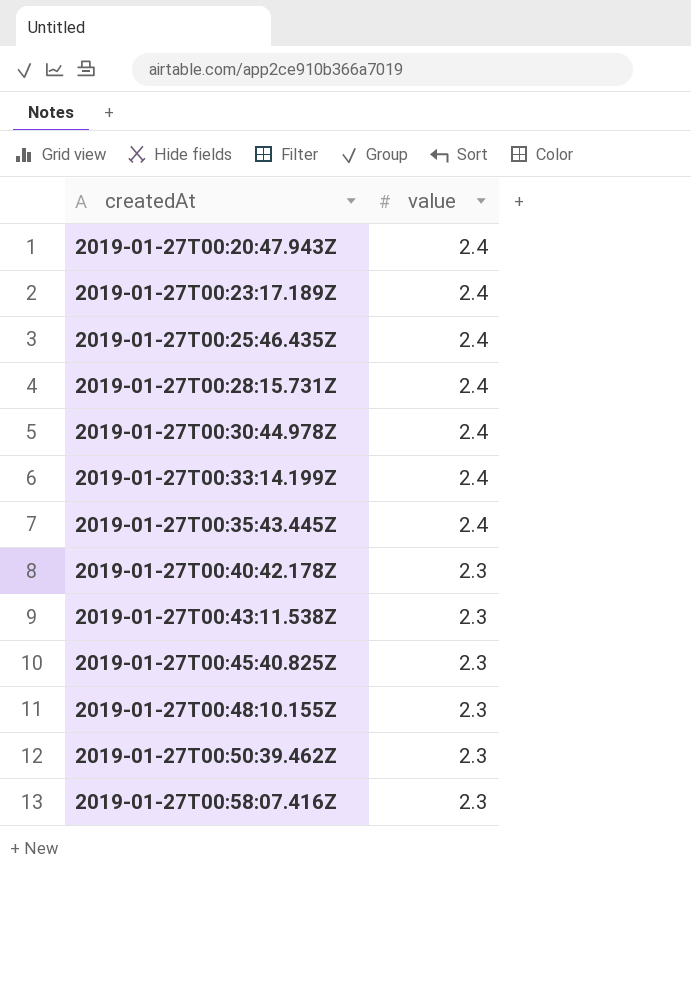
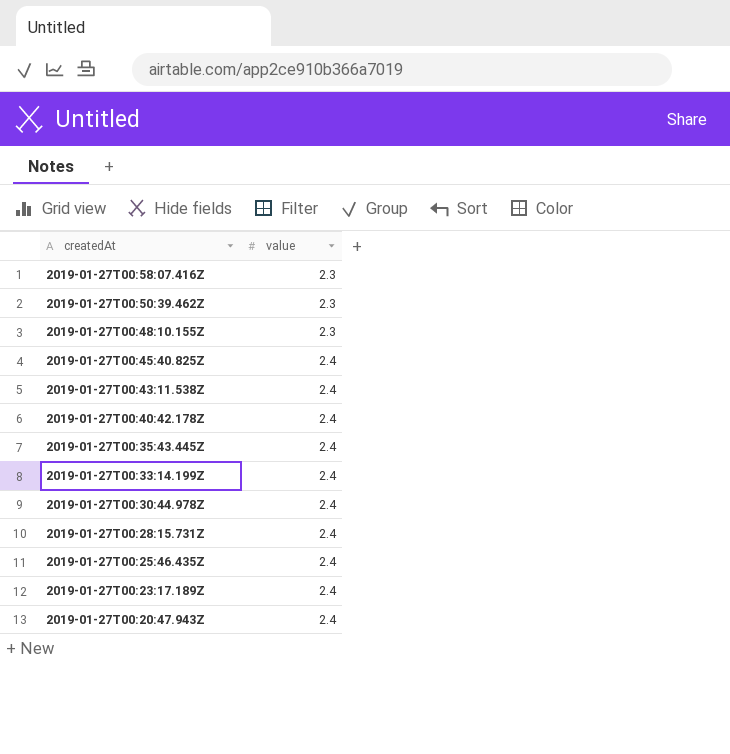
row order: createdAt ascending -> createdAt descending
2019-01-27T00:45:40.825Z | value: 2.3 -> 2.4
2019-01-27T00:43:11.538Z | value: 2.3 -> 2.4
2019-01-27T00:40:42.178Z | value: 2.3 -> 2.4

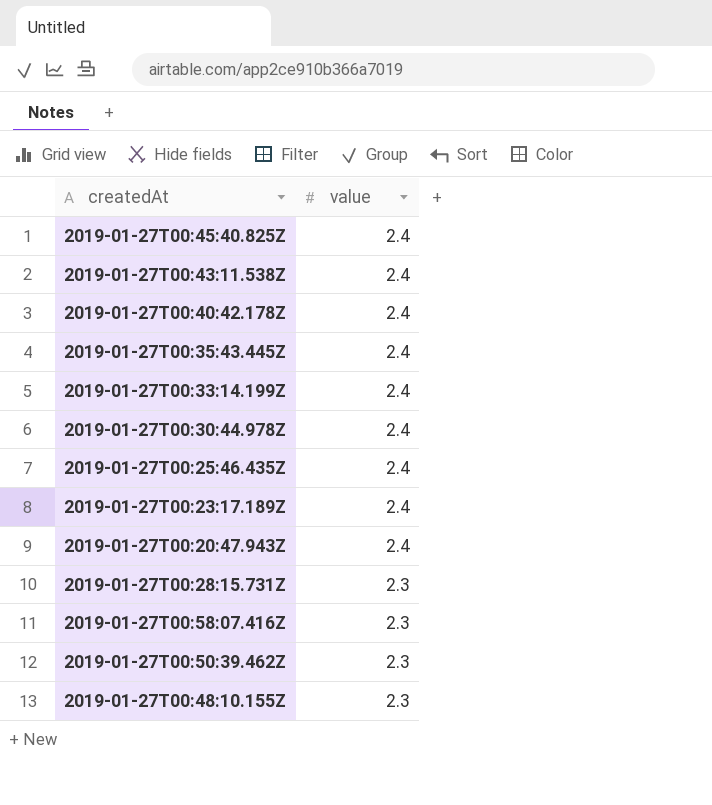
row order: createdAt descending -> value descending
2019-01-27T00:28:15.731Z | value: 2.4 -> 2.3

